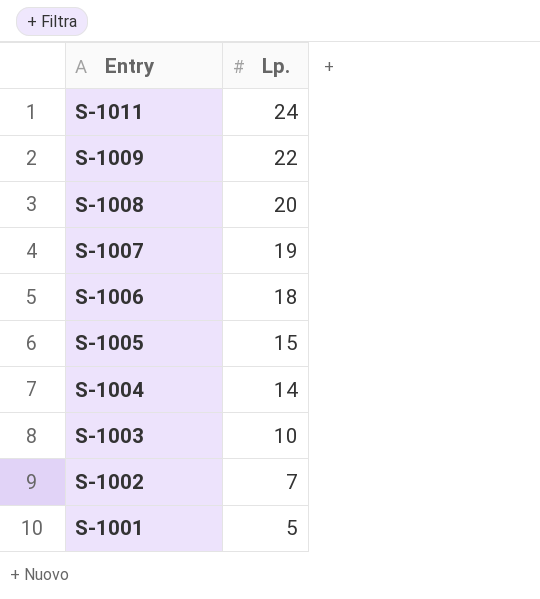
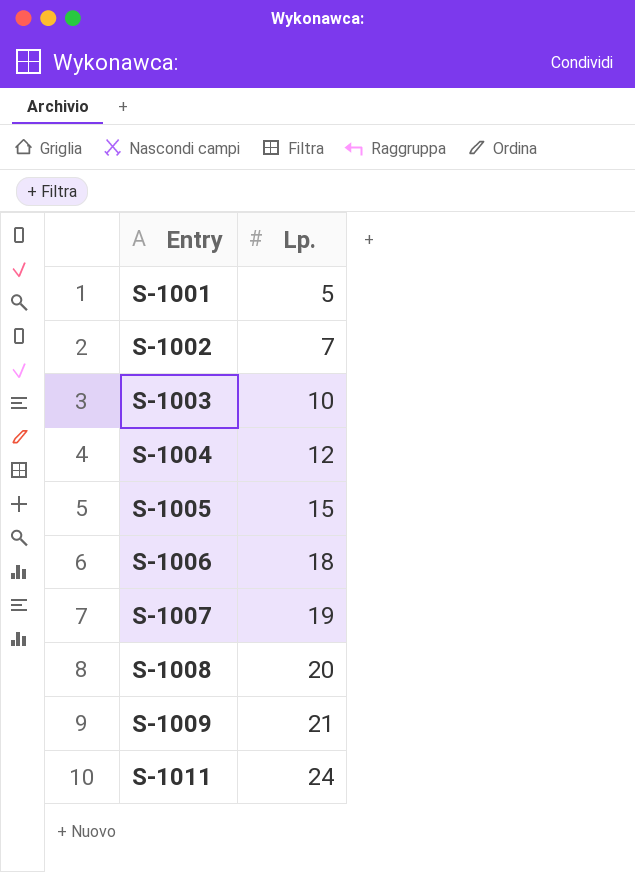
row order: Entry descending -> Entry ascending
S-1004 | Lp.: 14 -> 12
S-1009 | Lp.: 22 -> 21

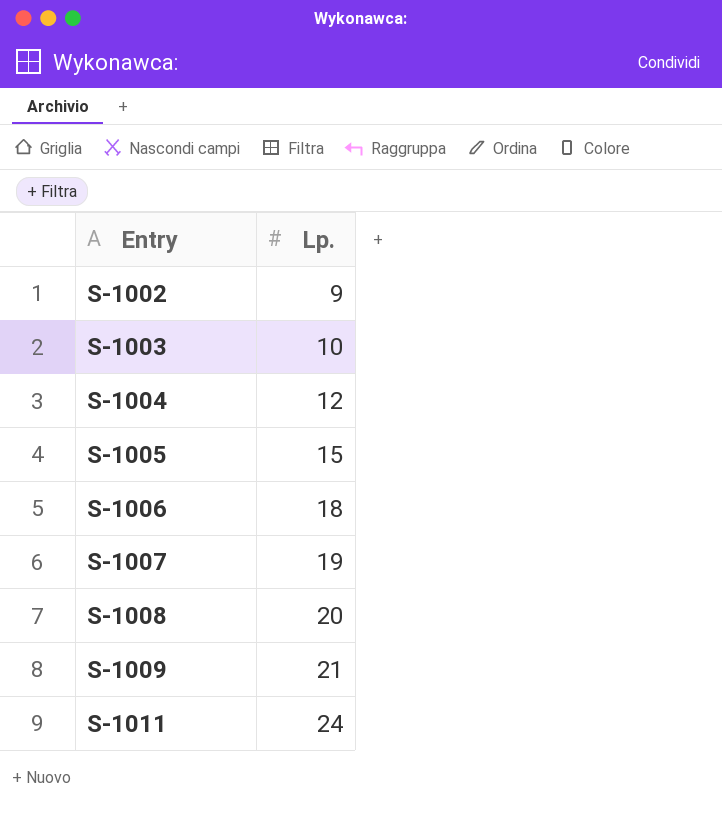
row S-1001: 5 -> none
S-1002 | Lp.: 7 -> 9

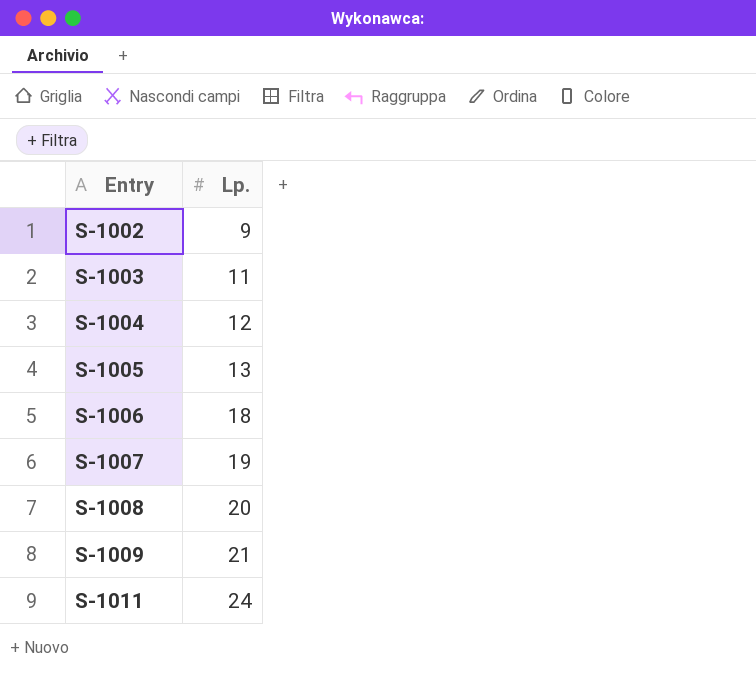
S-1003 | Lp.: 10 -> 11
S-1005 | Lp.: 15 -> 13

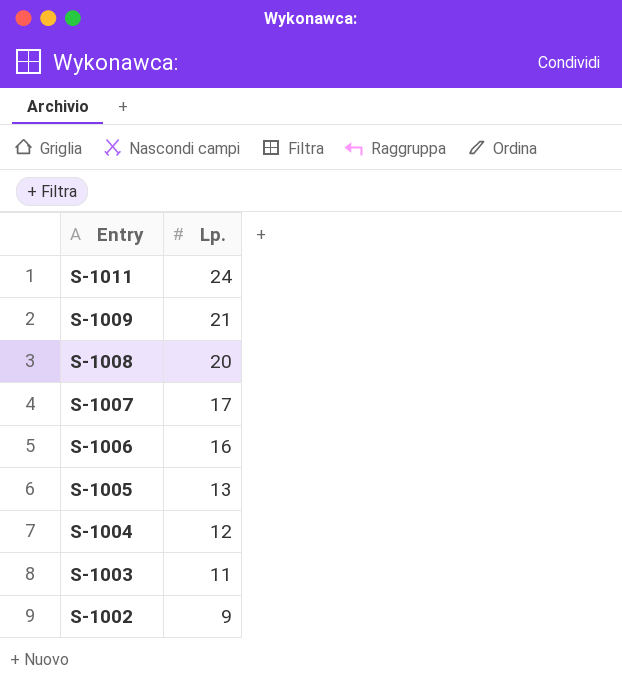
row order: Entry ascending -> Entry descending
S-1007 | Lp.: 19 -> 17
S-1006 | Lp.: 18 -> 16

